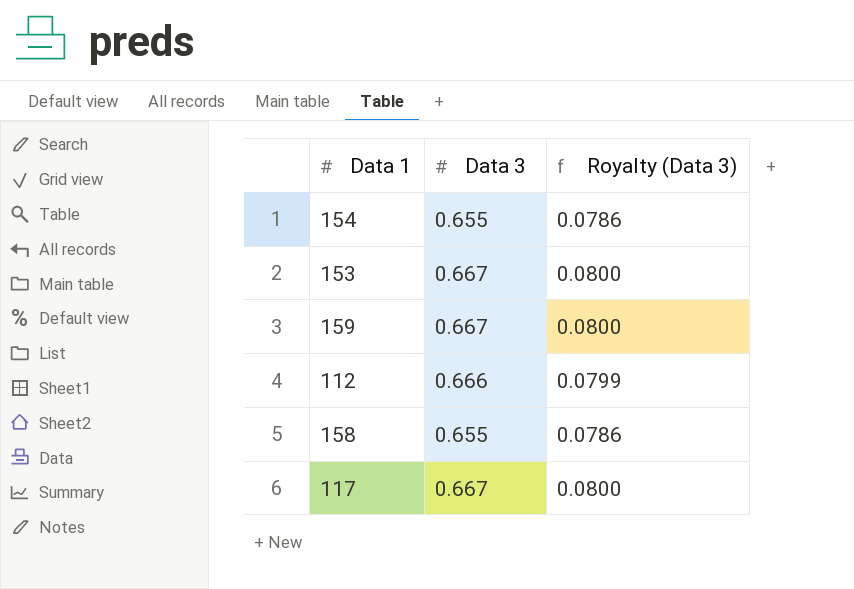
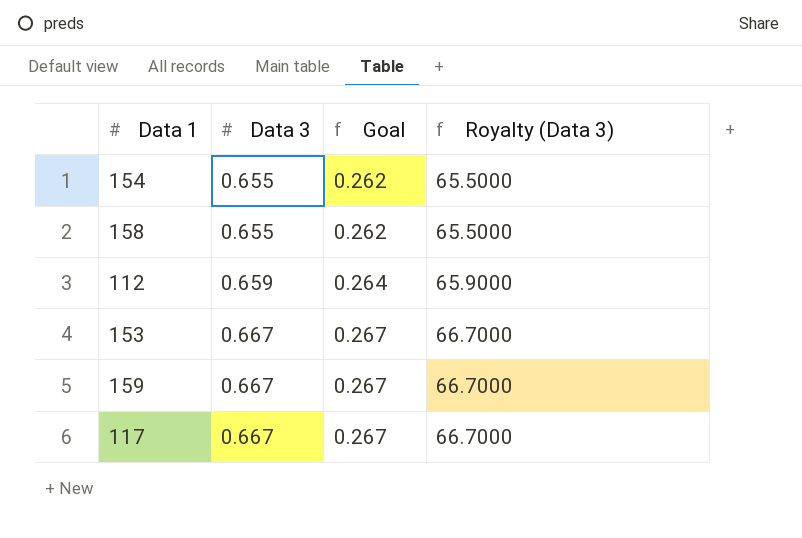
row order: none -> Data 3 ascending
column Goal | formula: none -> [Data 3] * 0.4
column Royalty (Data 3) | formula: [Data 3] * 0.12 -> [Data 3] * 100
112 | Data 3: 0.666 -> 0.659

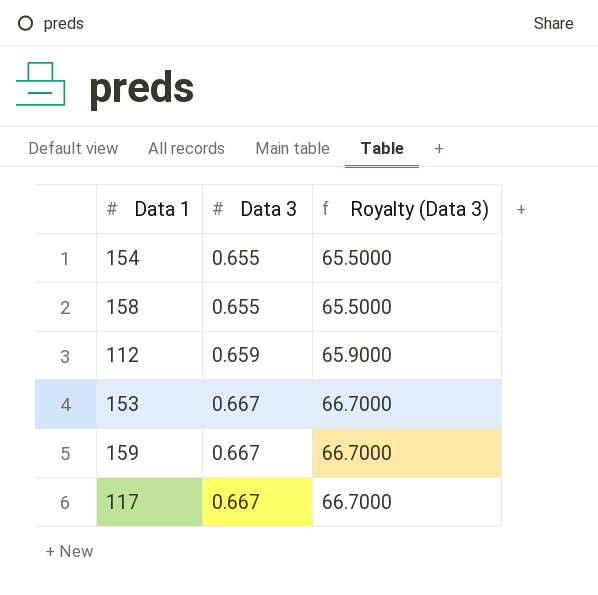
column Goal | formula: [Data 3] * 0.4 -> none

